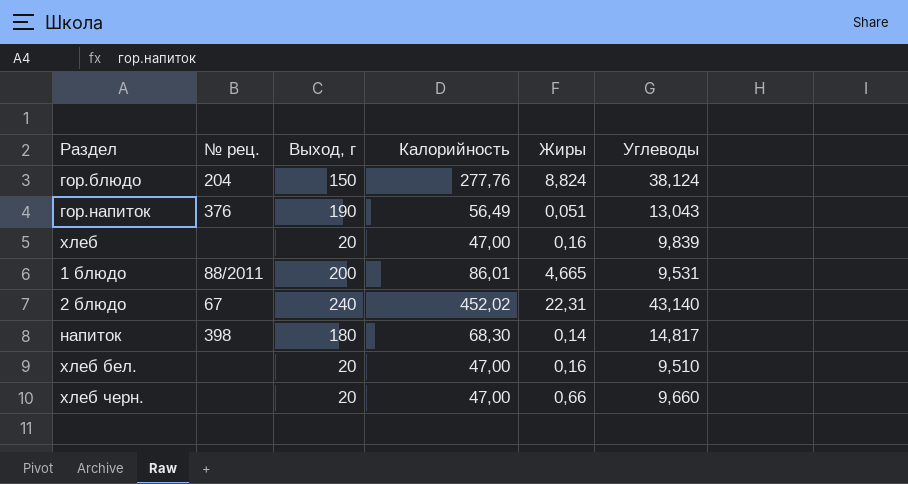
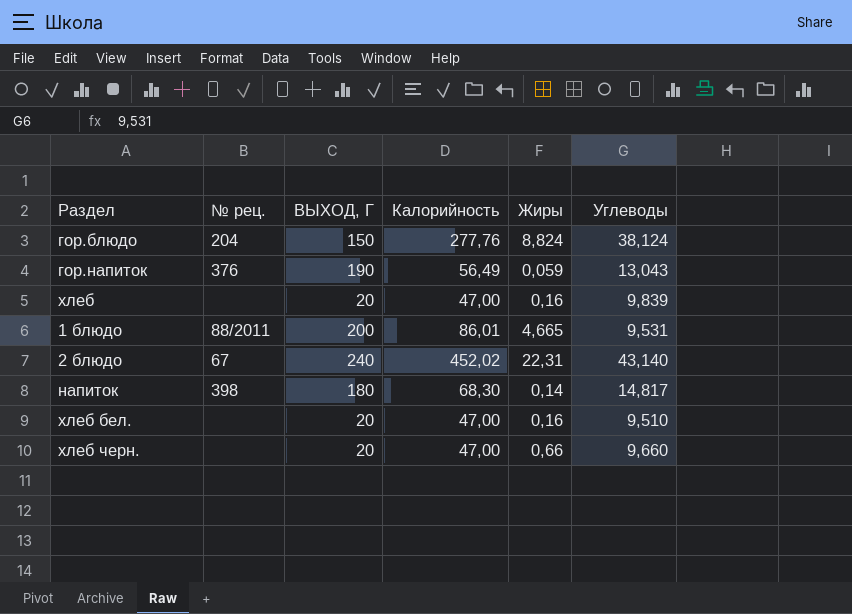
column name: Выход, г -> ВЫХОД, Г
гор.напиток | Жиры: 0,051 -> 0,059

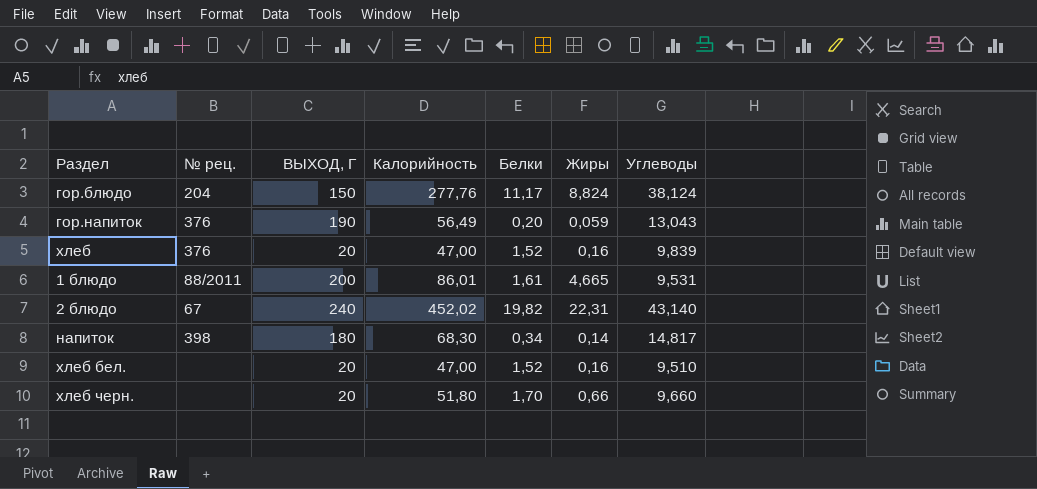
column Белки | position: none -> 5
хлеб | № рец.: none -> 376
хлеб черн. | Калорийность: 47,00 -> 51,80

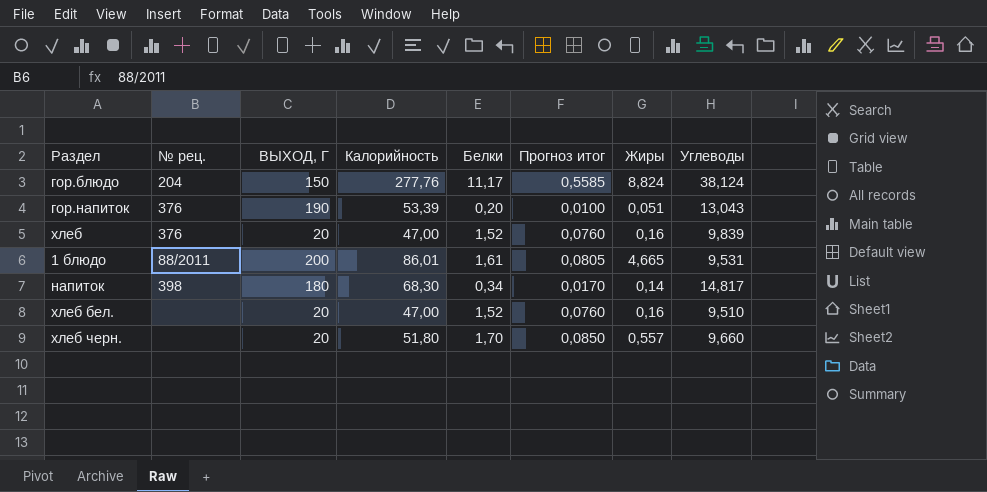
column Прогноз итог | formula: none -> [Белки] * 0,05
row 2 блюдо: 67 | 240 | 452,02 | 19,82 | 22,31 | 43,140 -> none
гор.напиток | Калорийность: 56,49 -> 53,39
гор.напиток | Жиры: 0,059 -> 0,051
хлеб черн. | Жиры: 0,66 -> 0,557

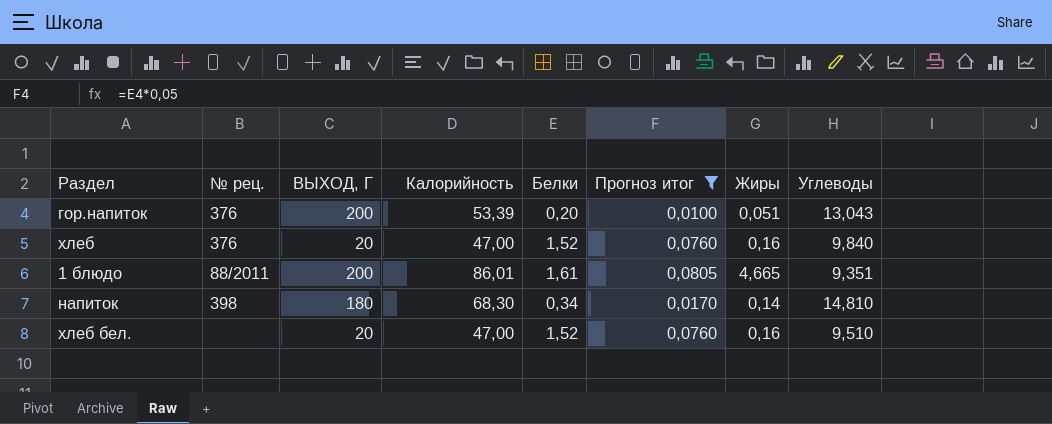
filter: none -> Прогноз итог <= 0,0805
гор.напиток | ВЫХОД, Г: 190 -> 200
хлеб | Углеводы: 9,839 -> 9,840
1 блюдо | Углеводы: 9,531 -> 9,351
напиток | Углеводы: 14,817 -> 14,810

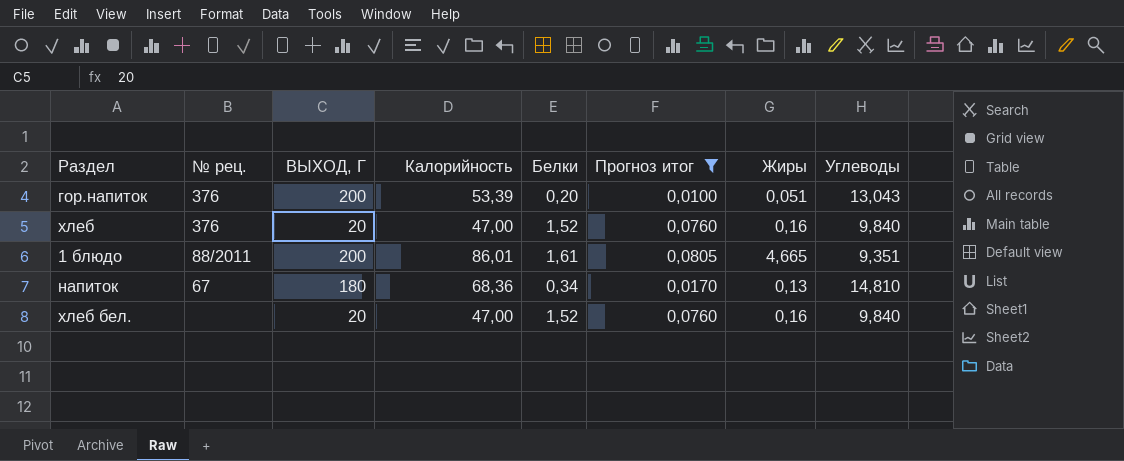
напиток | № рец.: 398 -> 67
напиток | Калорийность: 68,30 -> 68,36
напиток | Жиры: 0,14 -> 0,13
хлеб бел. | Углеводы: 9,510 -> 9,840

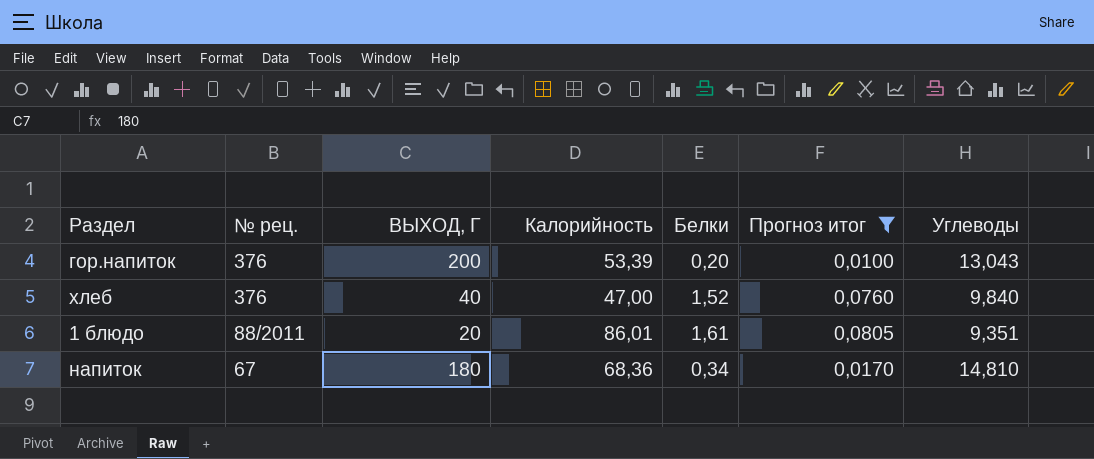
column Жиры | position: 7 -> none
row хлеб бел.: none | 20 | 47,00 | 1,52 | 0,0760 | 0,16 | 9,840 -> none
хлеб | ВЫХОД, Г: 20 -> 40
1 блюдо | ВЫХОД, Г: 200 -> 20

